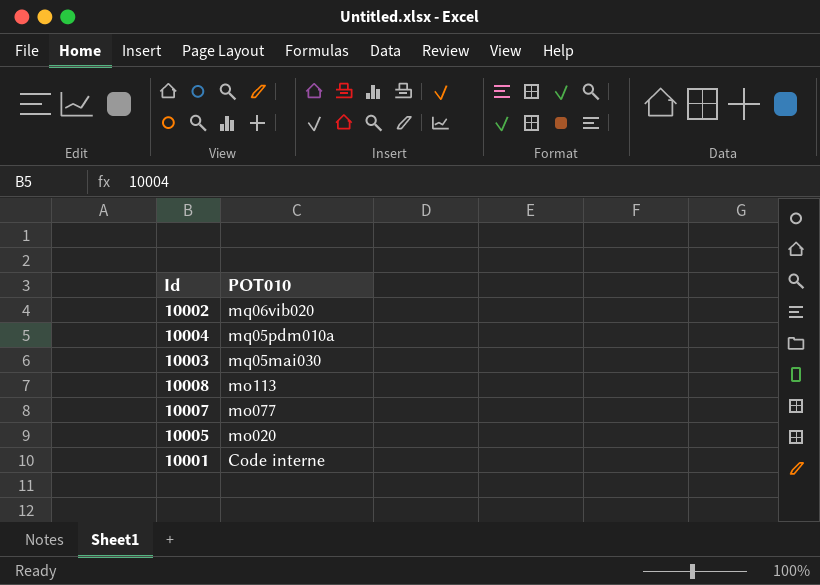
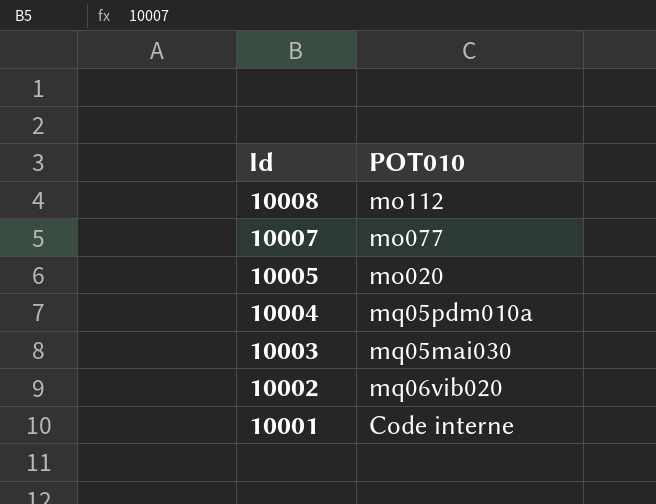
row order: POT010 descending -> Id descending
10008 | POT010: mo113 -> mo112

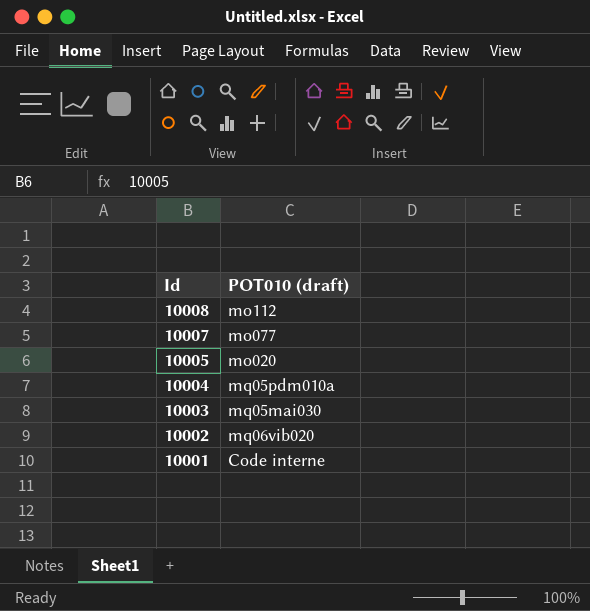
column name: POT010 -> POT010 (draft)

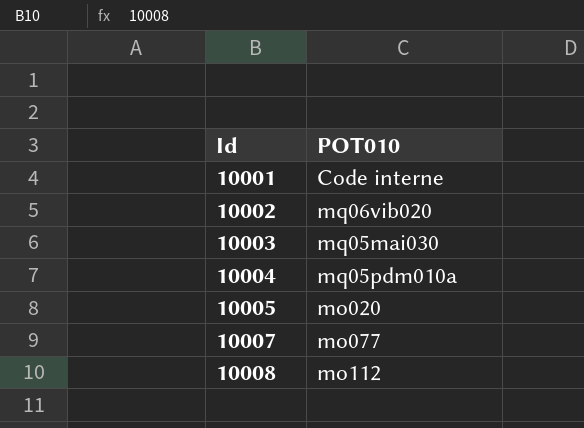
row order: Id descending -> Id ascending
column name: POT010 (draft) -> POT010

